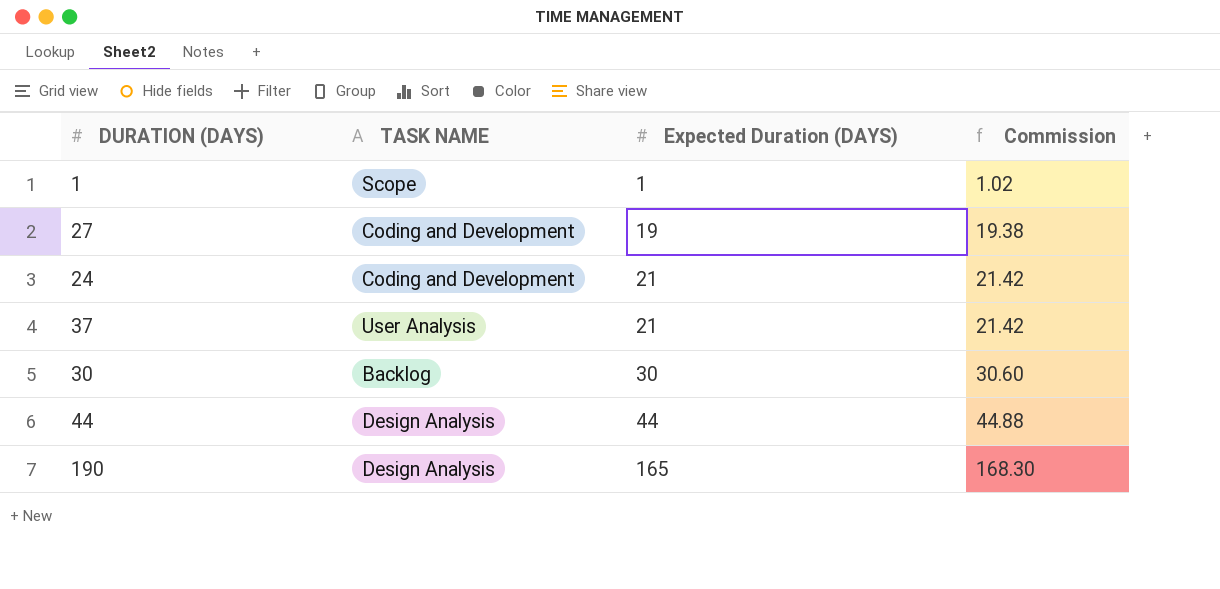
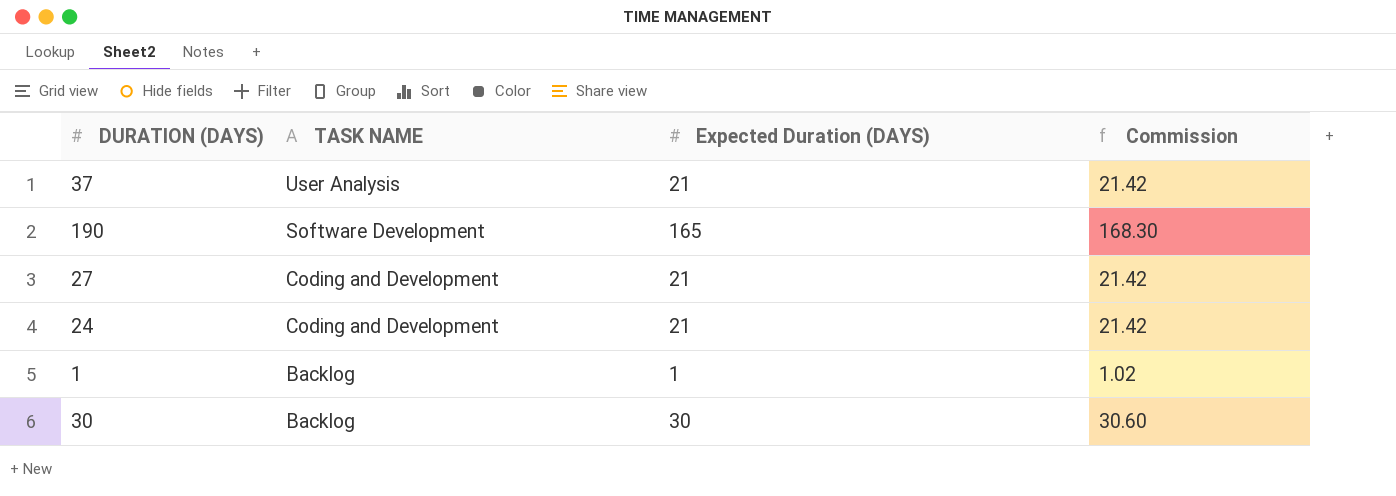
row order: Expected Duration (DAYS) ascending -> TASK NAME descending
row 44: Design Analysis | 44 | 44.88 -> none
190 | TASK NAME: Design Analysis -> Software Development
27 | Expected Duration (DAYS): 19 -> 21
27 | Commission: 19.38 -> 21.42
1 | TASK NAME: Scope -> Backlog

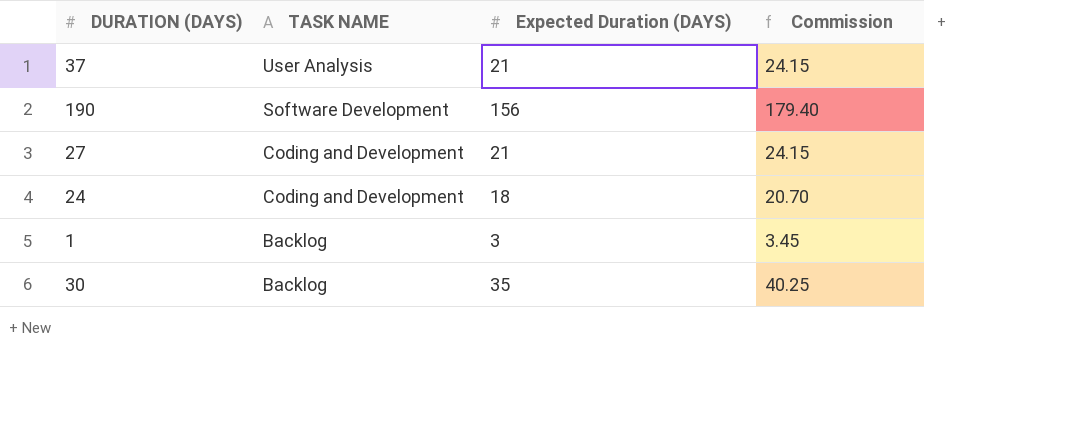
column Commission | formula: [Expected Duration (DAYS)] * 1.02 -> [Expected Duration (DAYS)] * 1.15
190 | Expected Duration (DAYS): 165 -> 156
24 | Expected Duration (DAYS): 21 -> 18
1 | Expected Duration (DAYS): 1 -> 3
30 | Expected Duration (DAYS): 30 -> 35

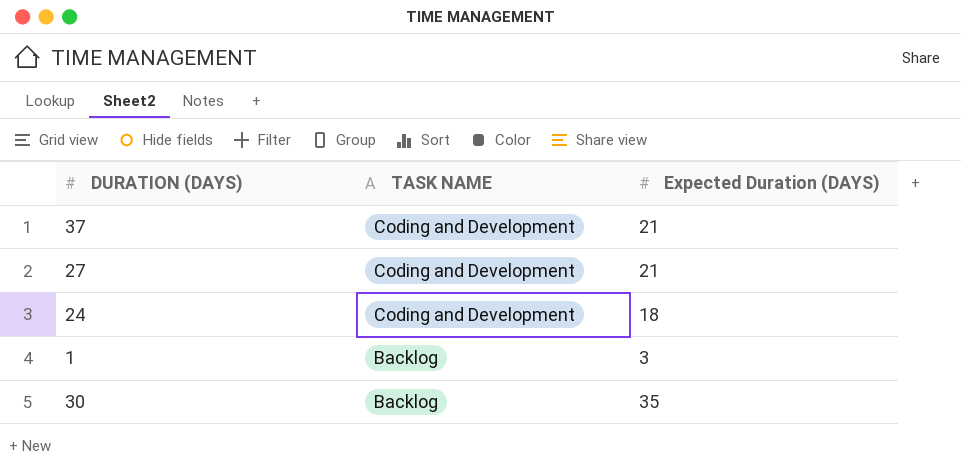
column Commission | formula: [Expected Duration (DAYS)] * 1.15 -> none
row 190: Software Development | 156 | 179.40 -> none
37 | TASK NAME: User Analysis -> Coding and Development

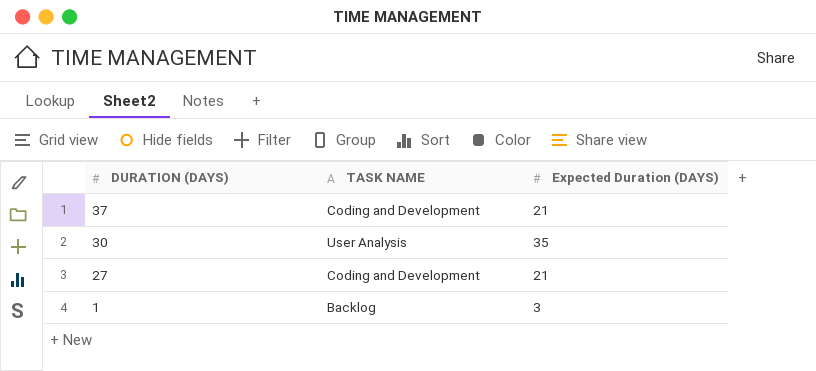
row order: TASK NAME descending -> DURATION (DAYS) descending
row 24: Coding and Development | 18 -> none
30 | TASK NAME: Backlog -> User Analysis

